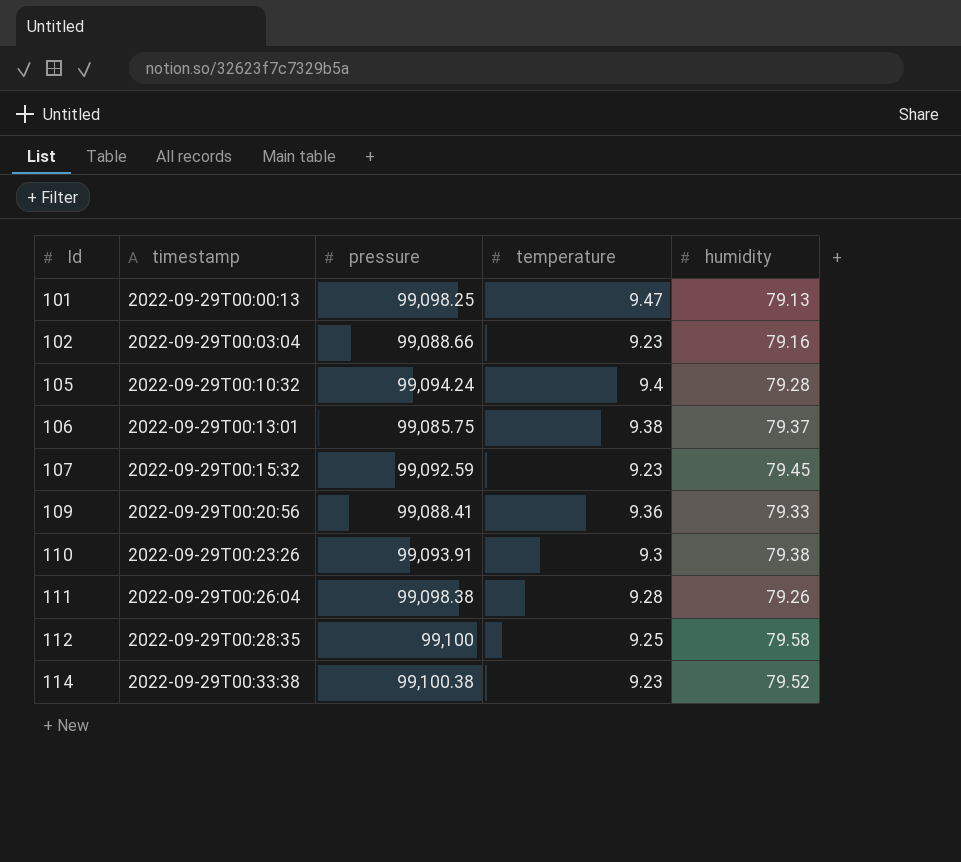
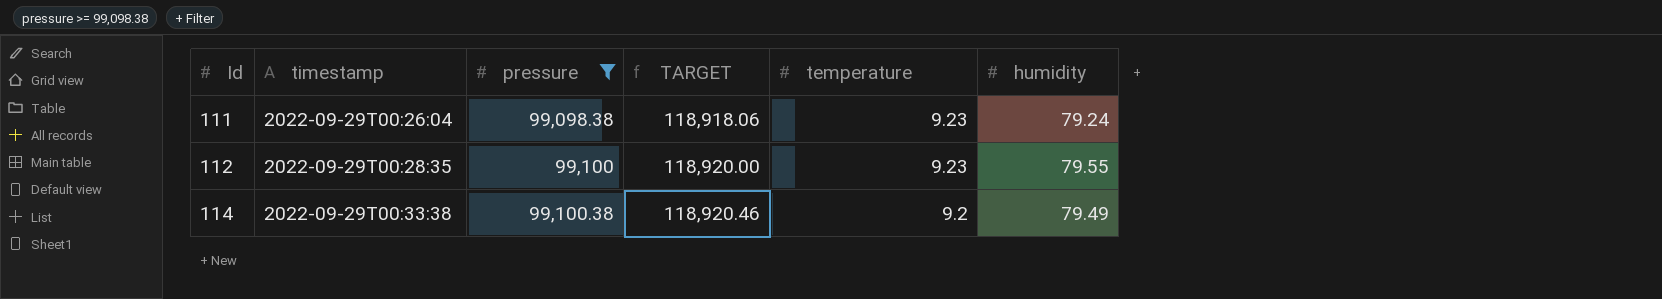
filter: none -> pressure >= 99,098.38
column TARGET | formula: none -> [pressure] * 1.2
111 | temperature: 9.28 -> 9.23
111 | humidity: 79.26 -> 79.24
112 | temperature: 9.25 -> 9.23
112 | humidity: 79.58 -> 79.55
114 | temperature: 9.23 -> 9.2
114 | humidity: 79.52 -> 79.49

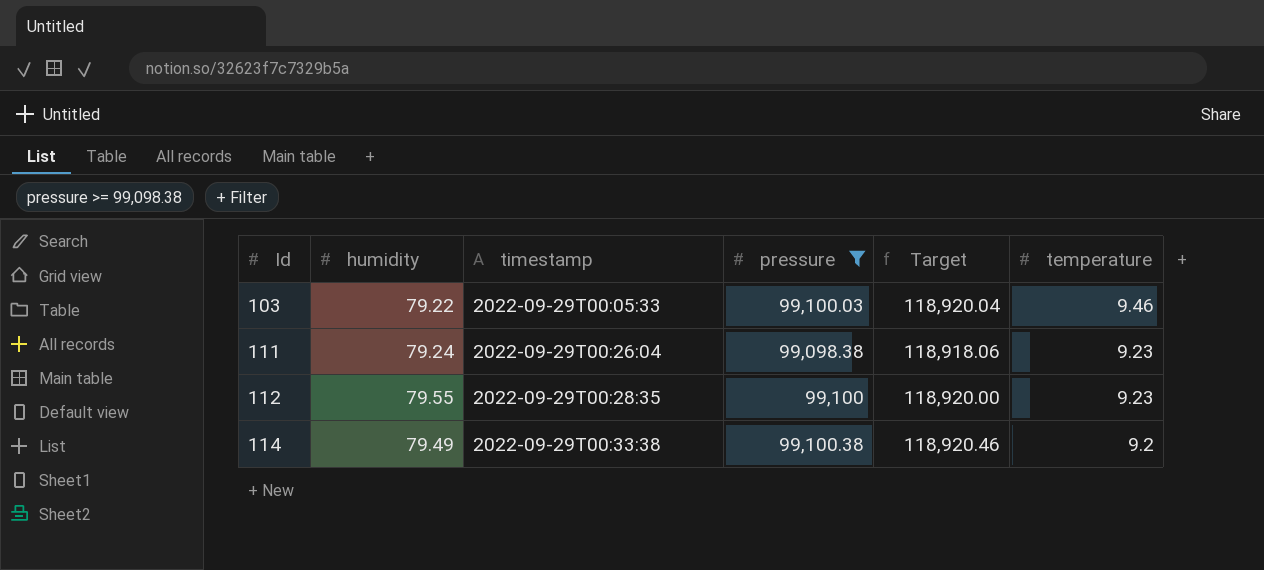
column humidity | position: 6 -> 2
column name: TARGET -> Target
row 103: none -> 79.22 | 2022-09-29T00:05:33 | 99,100.03 | 118,920.04 | 9.46

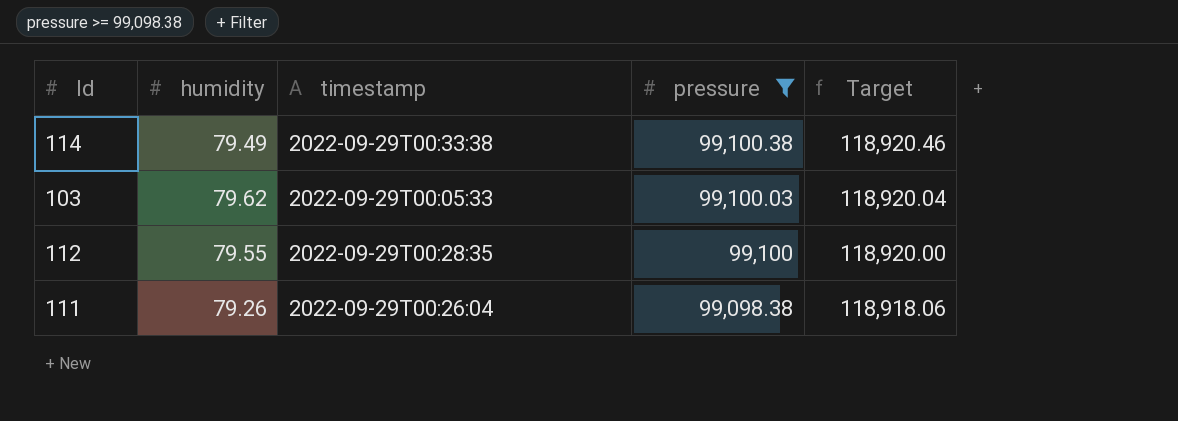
row order: Id ascending -> pressure descending
column temperature | position: 6 -> none
103 | humidity: 79.22 -> 79.62
111 | humidity: 79.24 -> 79.26

